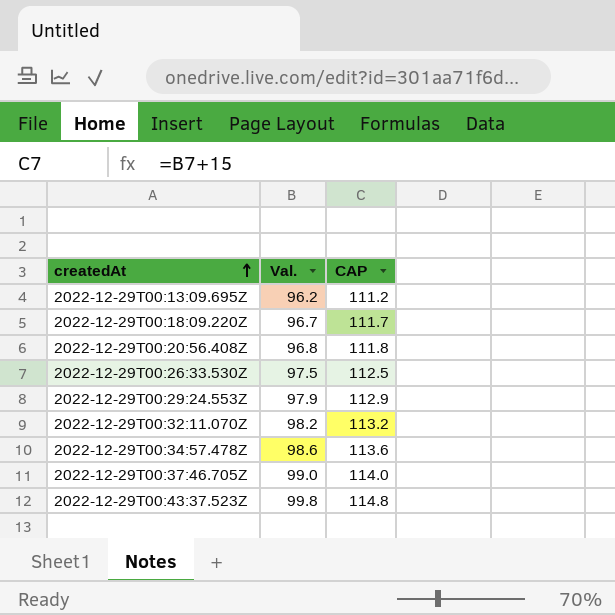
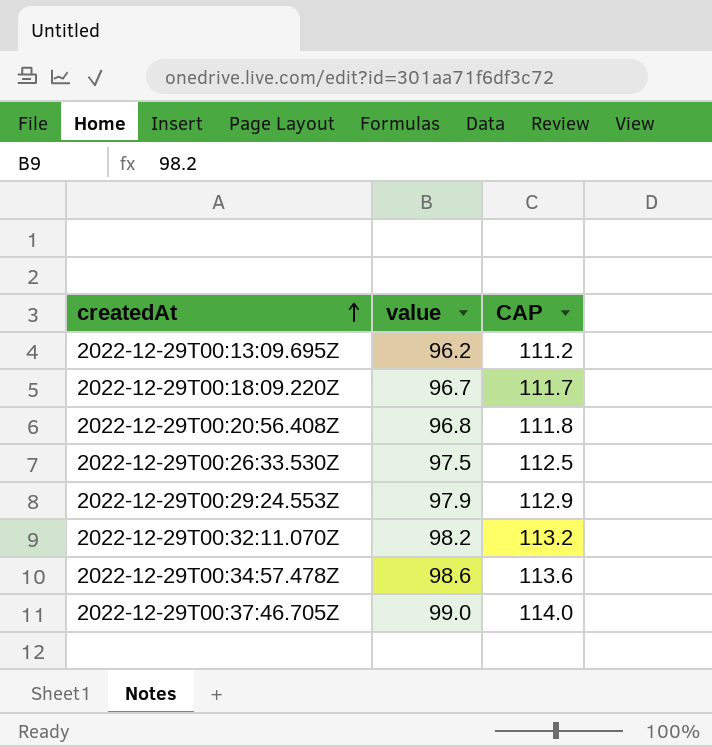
column name: Val. -> value
row 2022-12-29T00:43:37.523Z: 99.8 | 114.8 -> none

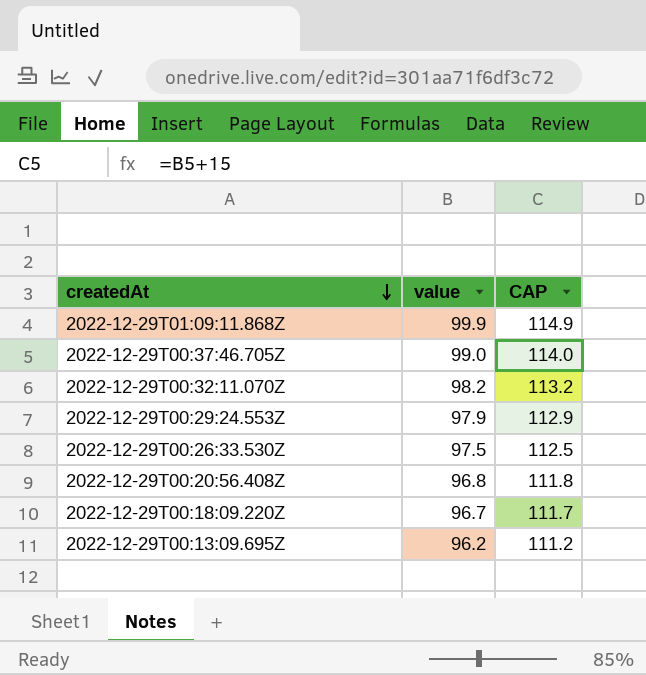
row order: createdAt ascending -> createdAt descending
row 2022-12-29T00:34:57.478Z: 98.6 | 113.6 -> none
row 2022-12-29T01:09:11.868Z: none -> 99.9 | 114.9

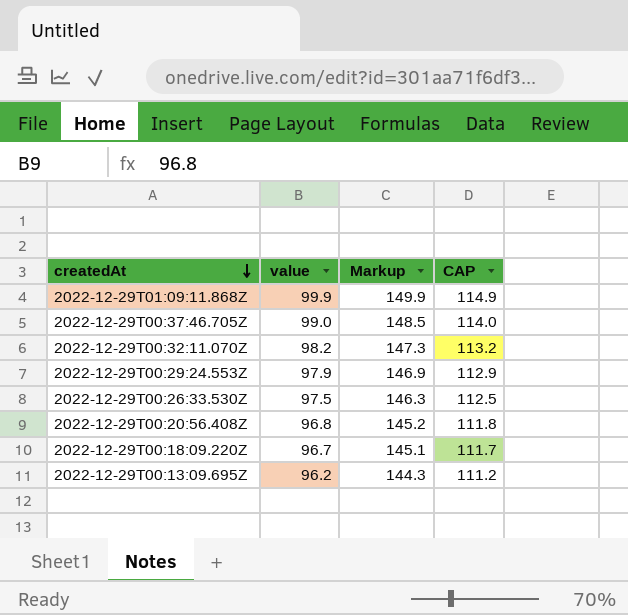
column Markup | formula: none -> [value] * 1.5

